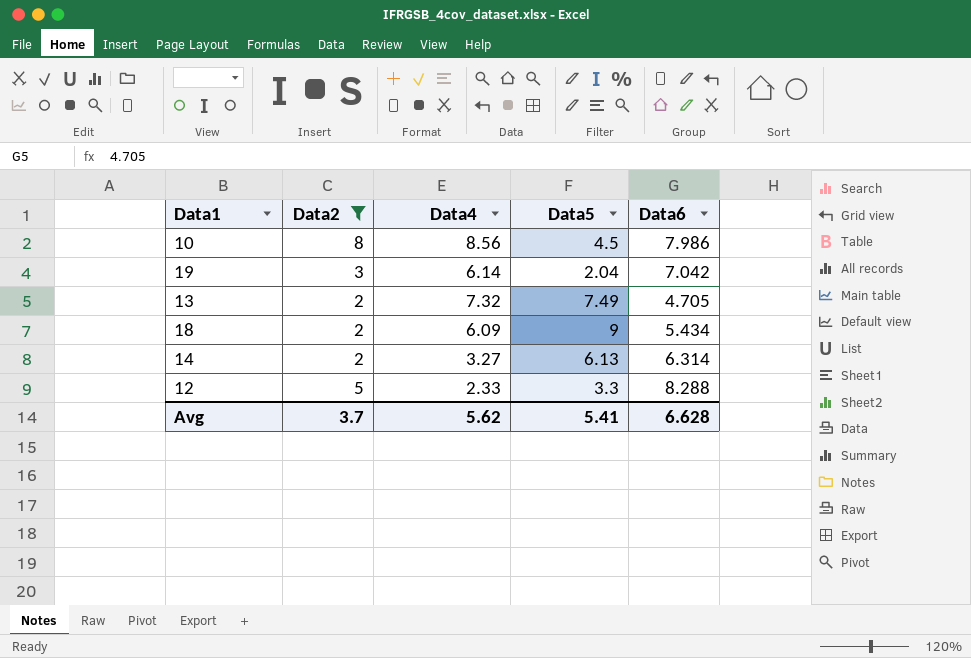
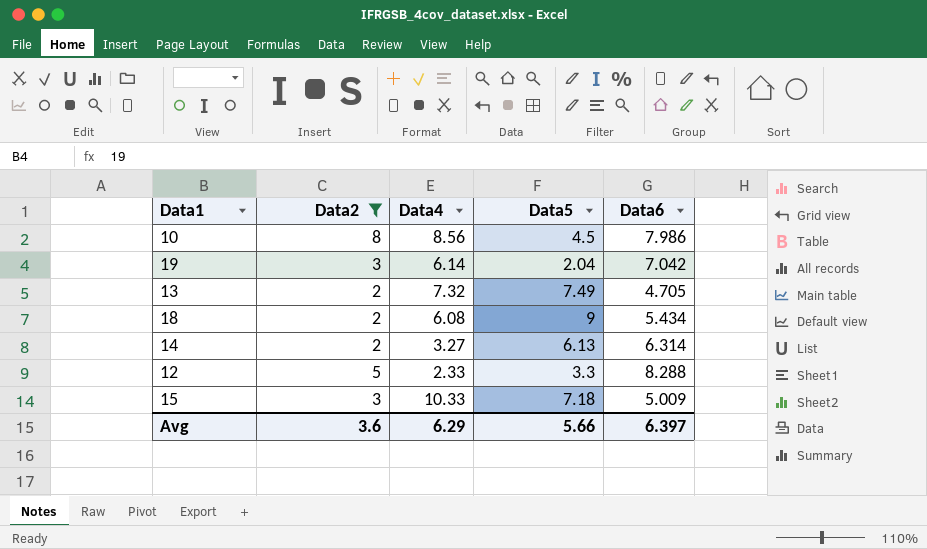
18 | Data4: 6.09 -> 6.08
row 15: none -> 3 | 10.33 | 7.18 | 5.009
Avg | Data2: 3.7 -> 3.6
Avg | Data4: 5.62 -> 6.29
Avg | Data5: 5.41 -> 5.66
Avg | Data6: 6.628 -> 6.397

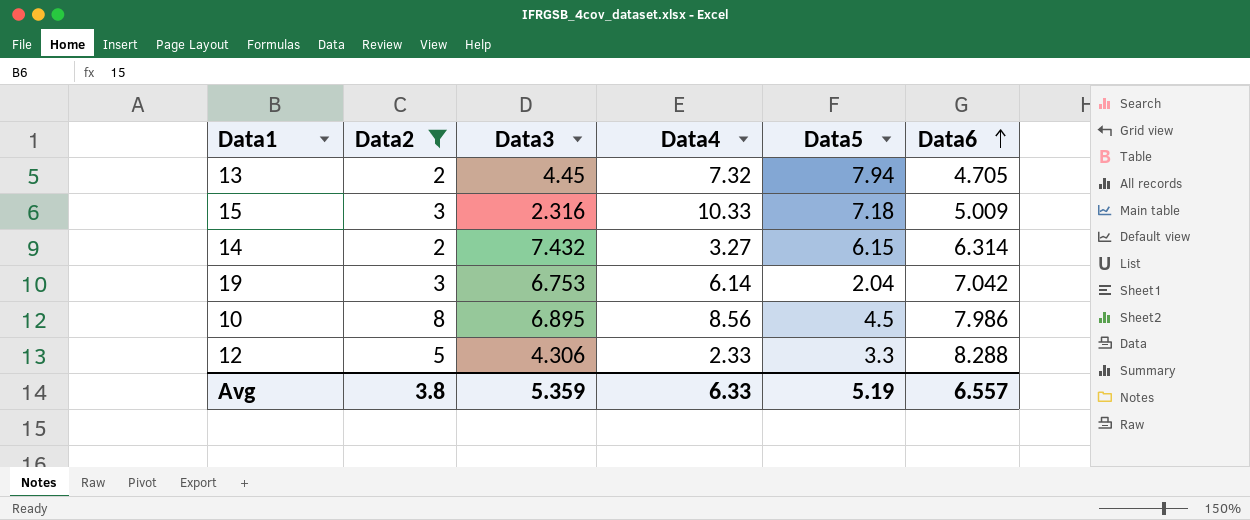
row order: none -> Data6 ascending
column Data3 | position: none -> 3
row 18: 2 | 6.08 | 9 | 5.434 -> none
13 | Data5: 7.49 -> 7.94
14 | Data5: 6.13 -> 6.15
Avg | Data2: 3.6 -> 3.8
Avg | Data4: 6.29 -> 6.33
Avg | Data5: 5.66 -> 5.19
Avg | Data6: 6.397 -> 6.557

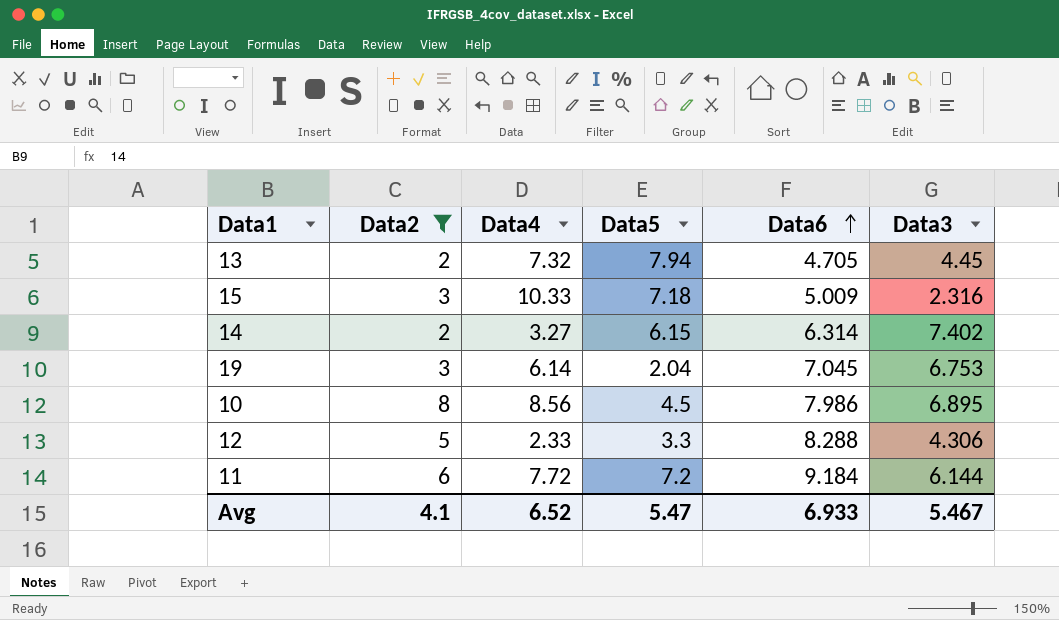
column Data3 | position: 3 -> 6
14 | Data3: 7.432 -> 7.402
19 | Data6: 7.042 -> 7.045
row 11: none -> 6 | 7.72 | 7.2 | 9.184 | 6.144
Avg | Data2: 3.8 -> 4.1
Avg | Data4: 6.33 -> 6.52
Avg | Data5: 5.19 -> 5.47
Avg | Data6: 6.557 -> 6.933
Avg | Data3: 5.359 -> 5.467

